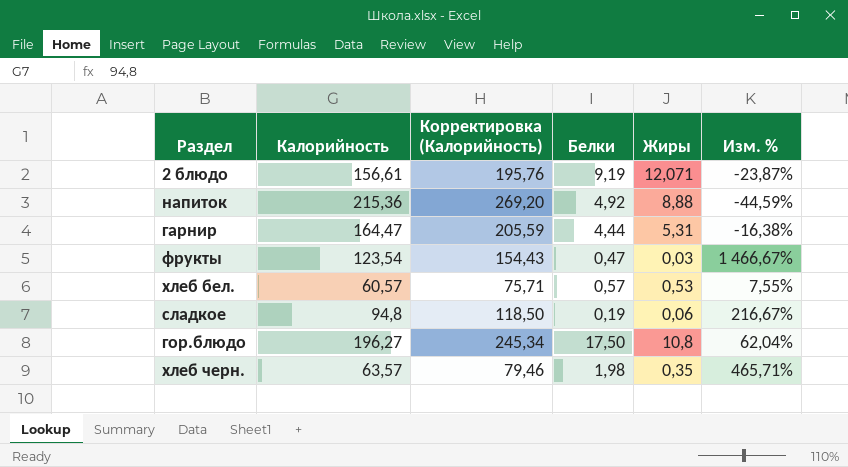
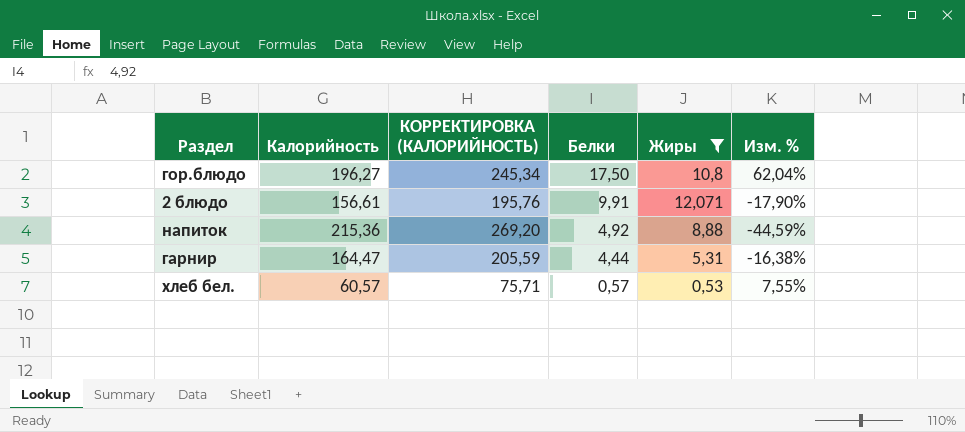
filter: none -> Жиры >= 0,53
row order: none -> Белки descending
column name: Корректировка (Калорийность) -> КОРРЕКТИРОВКА (КАЛОРИЙНОСТЬ)
2 блюдо | Белки: 9,19 -> 9,91
2 блюдо | Изм. %: -23,87% -> -17,90%

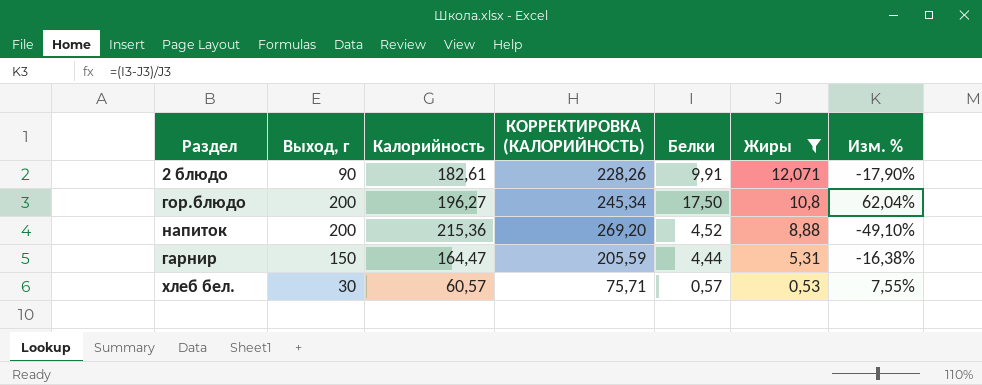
row order: Белки descending -> Жиры descending
column Выход, г | position: none -> 2
2 блюдо | Калорийность: 156,61 -> 182,61
2 блюдо | КОРРЕКТИРОВКА (КАЛОРИЙНОСТЬ): 195,76 -> 228,26
напиток | Белки: 4,92 -> 4,52
напиток | Изм. %: -44,59% -> -49,10%

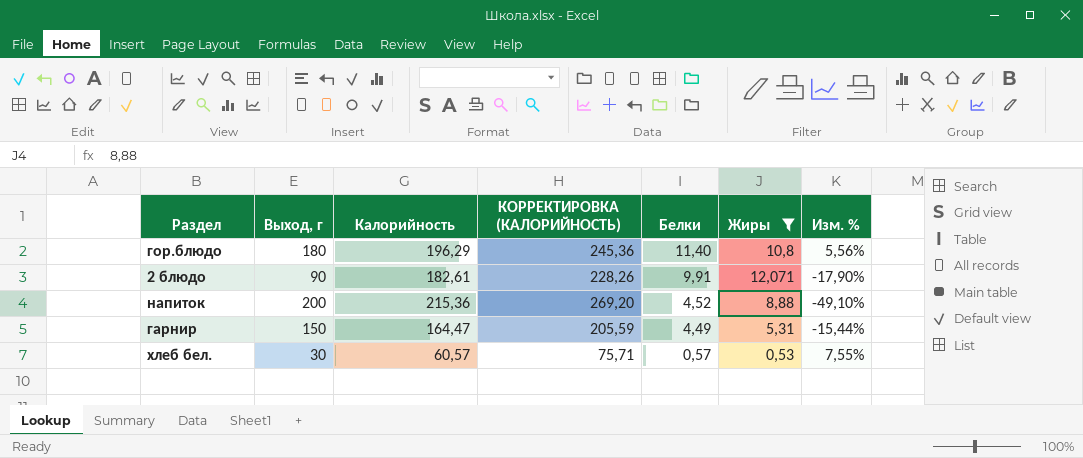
row order: Жиры descending -> Белки descending
гор.блюдо | Выход, г: 200 -> 180
гор.блюдо | Калорийность: 196,27 -> 196,29
гор.блюдо | КОРРЕКТИРОВКА (КАЛОРИЙНОСТЬ): 245,34 -> 245,36
гор.блюдо | Белки: 17,50 -> 11,40
гор.блюдо | Изм. %: 62,04% -> 5,56%
гарнир | Белки: 4,44 -> 4,49
гарнир | Изм. %: -16,38% -> -15,44%

